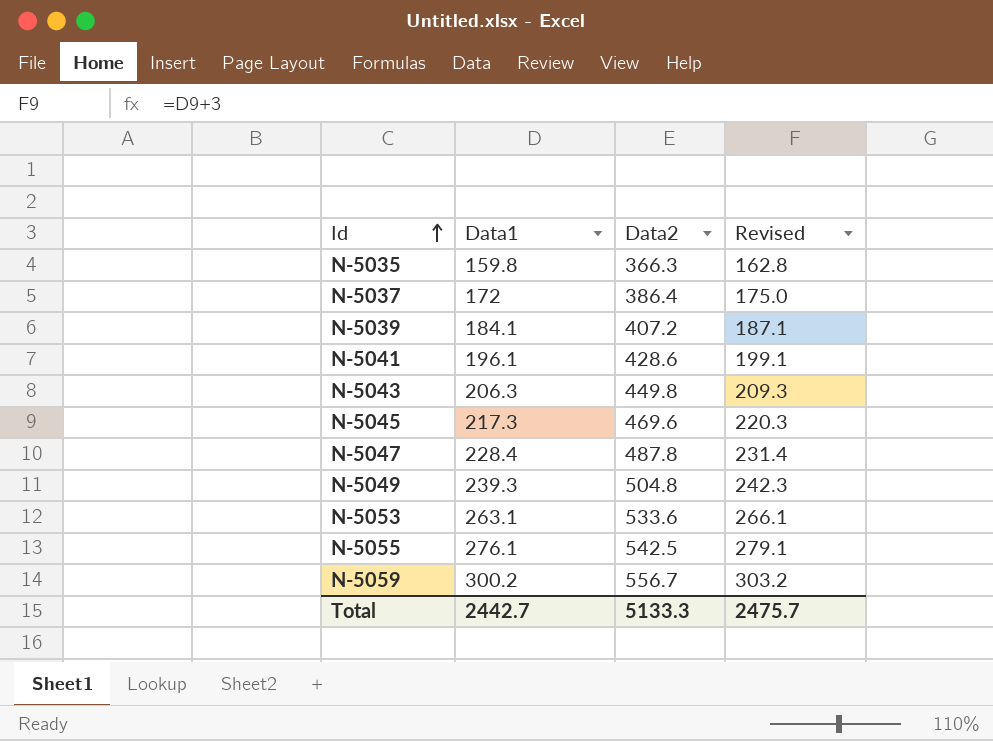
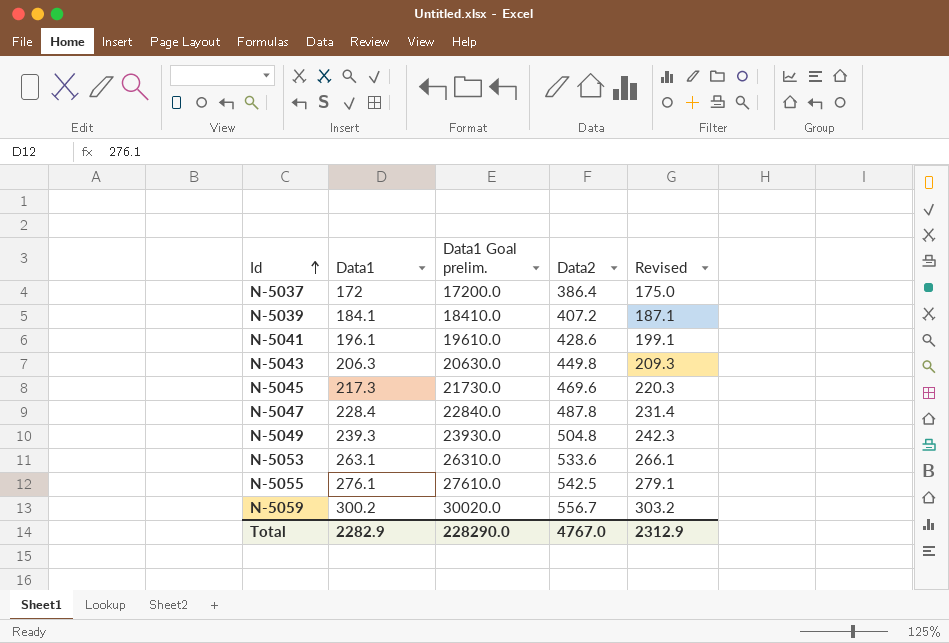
column Data1 Goal prelim. | formula: none -> [Data1] * 100
row N-5035: 159.8 | 366.3 | 162.8 -> none
Total | Data1: 2442.7 -> 2282.9
Total | Data2: 5133.3 -> 4767.0
Total | Revised: 2475.7 -> 2312.9

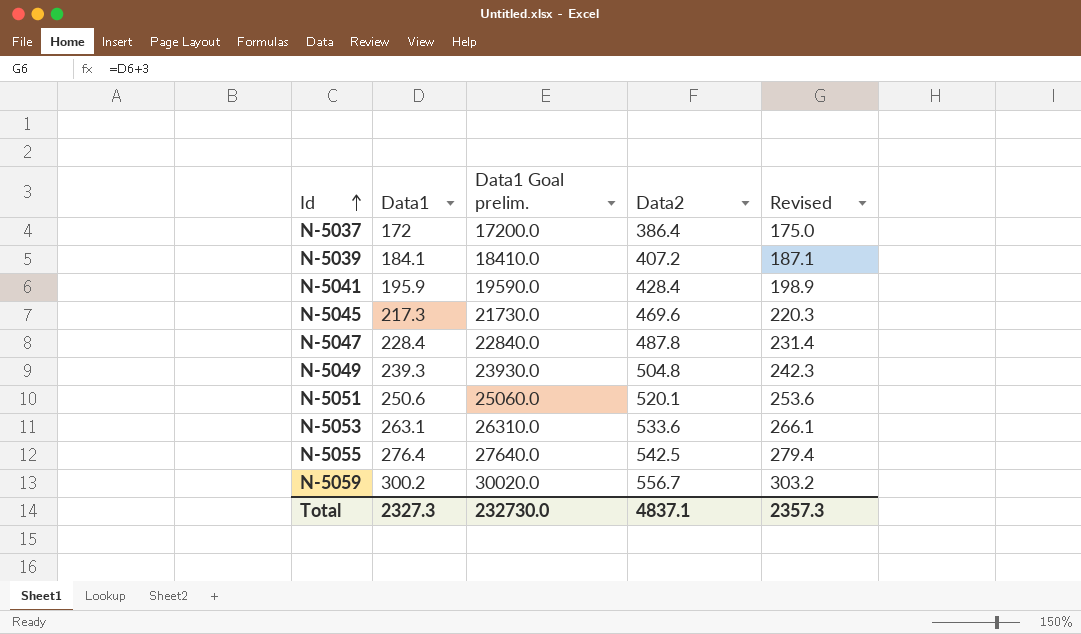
row N-5043: 206.3 | 20630.0 | 449.8 | 209.3 -> none
N-5041 | Data1: 196.1 -> 195.9
N-5041 | Data1 Goal prelim.: 19610.0 -> 19590.0
N-5041 | Data2: 428.6 -> 428.4
N-5041 | Revised: 199.1 -> 198.9
row N-5051: none -> 250.6 | 25060.0 | 520.1 | 253.6
N-5055 | Data1: 276.1 -> 276.4
N-5055 | Data1 Goal prelim.: 27610.0 -> 27640.0
N-5055 | Revised: 279.1 -> 279.4
Total | Data1: 2282.9 -> 2327.3
Total | Data1 Goal prelim.: 228290.0 -> 232730.0
Total | Data2: 4767.0 -> 4837.1
Total | Revised: 2312.9 -> 2357.3

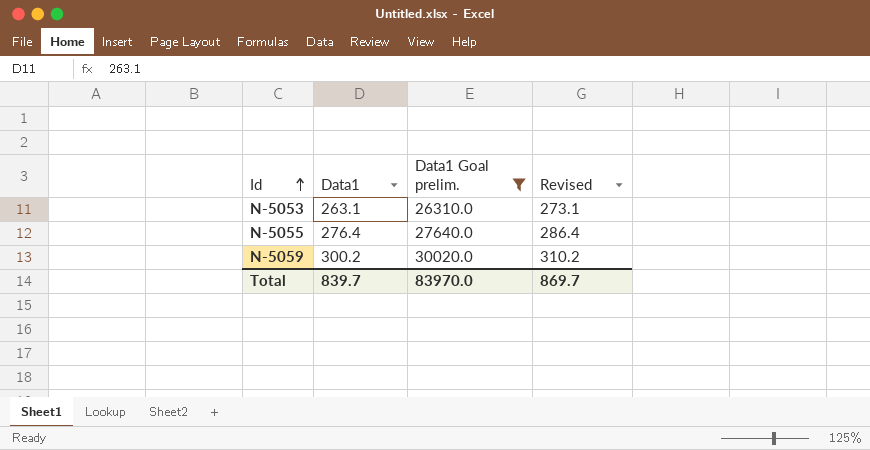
filter: none -> Data1 Goal prelim. >= 26310.0
column Data2 | position: 4 -> none
column Revised | formula: [Data1] + 3 -> [Data1] + 10
Total | Data1: 2327.3 -> 839.7
Total | Data1 Goal prelim.: 232730.0 -> 83970.0
Total | Revised: 2357.3 -> 869.7

